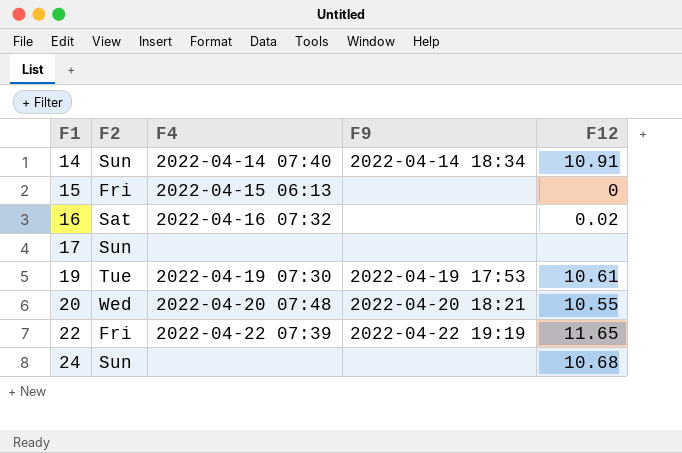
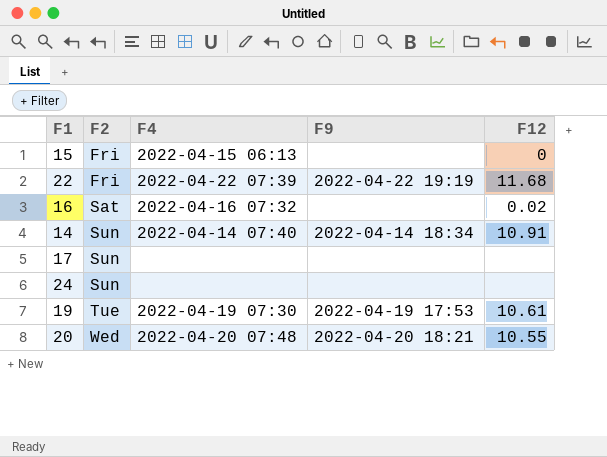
row order: F1 ascending -> F2 ascending
22 | F12: 11.65 -> 11.68
24 | F12: 10.68 -> none

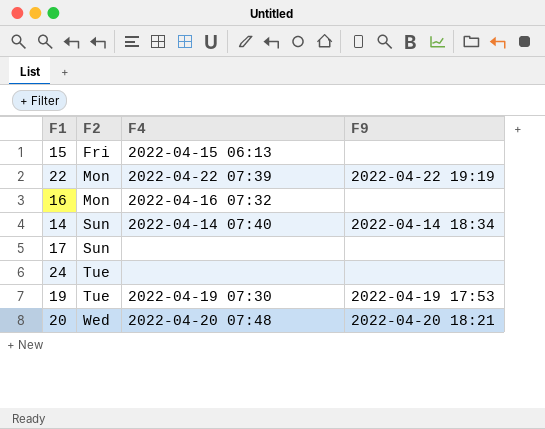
column F12 | position: 5 -> none
22 | F2: Fri -> Mon
16 | F2: Sat -> Mon
24 | F2: Sun -> Tue

